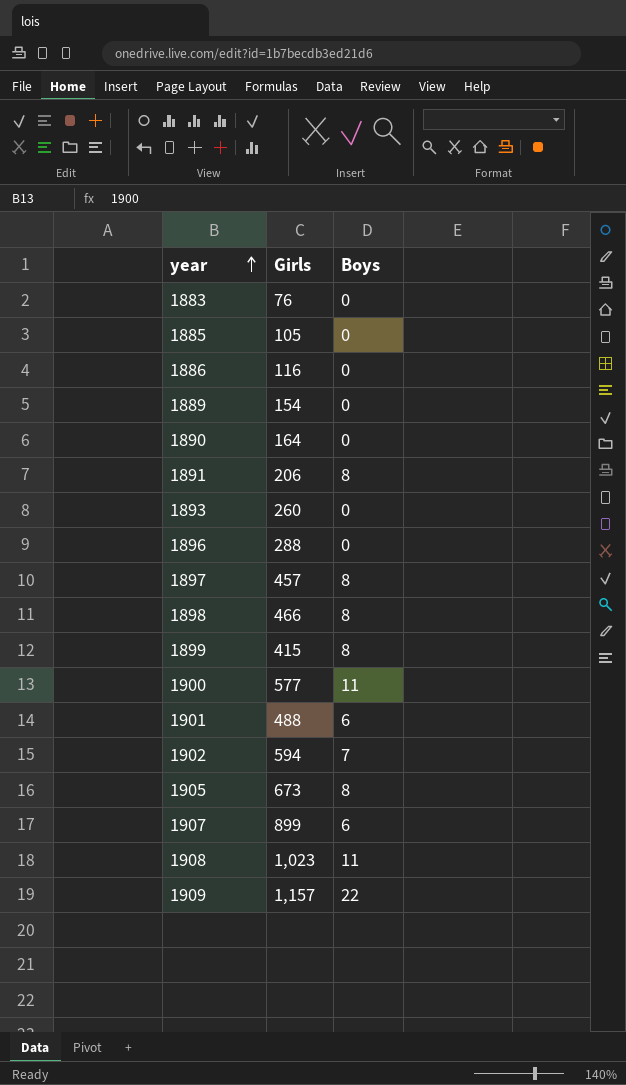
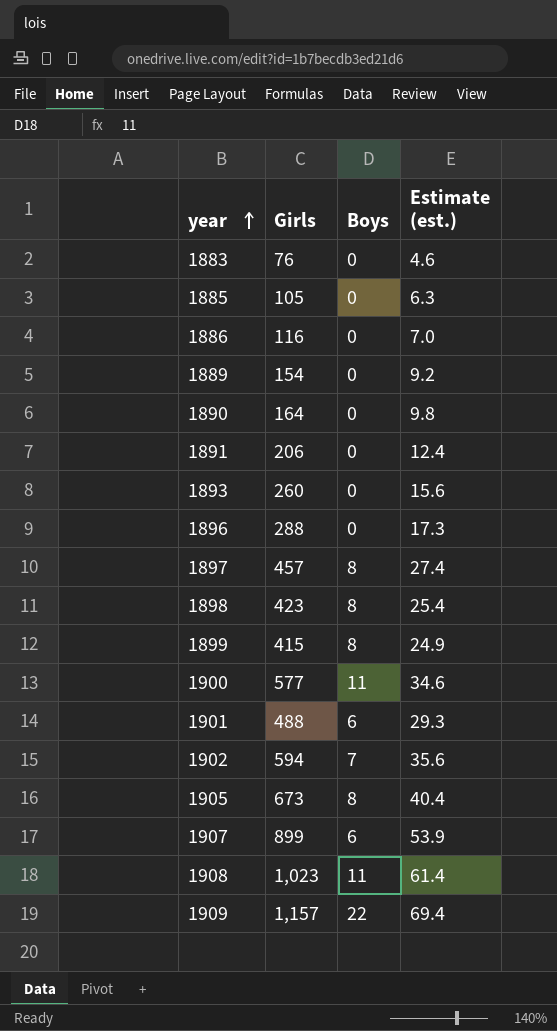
column Estimate (est.) | formula: none -> [Girls] * 0.06
1891 | Boys: 8 -> 0
1898 | Girls: 466 -> 423

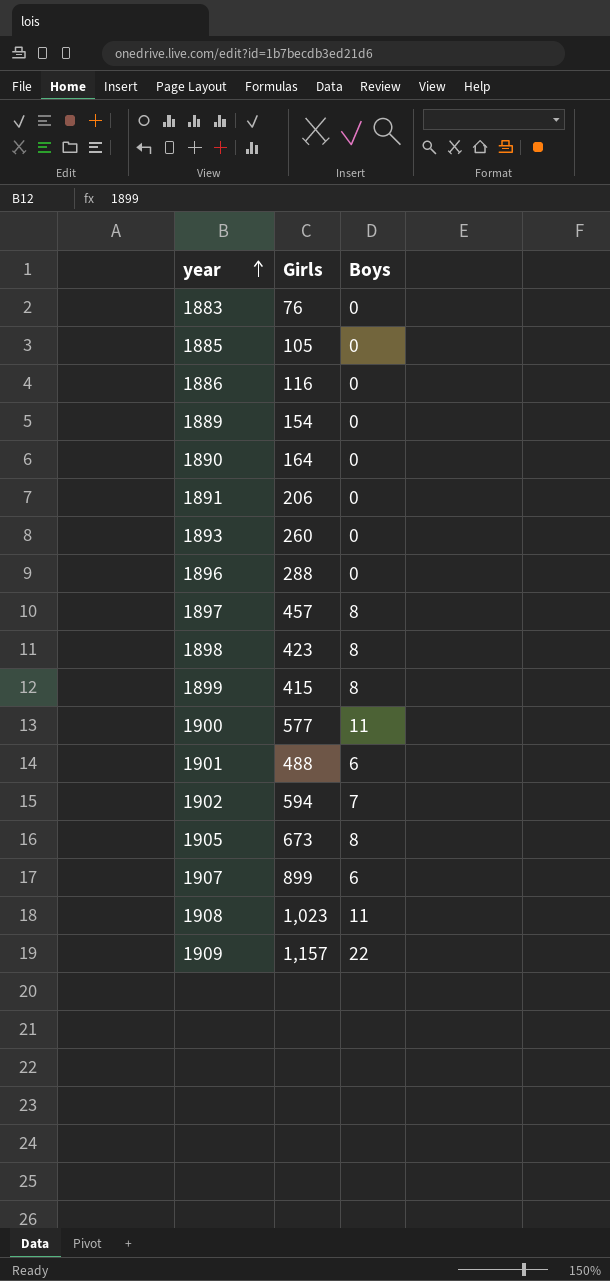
column Estimate (est.) | formula: [Girls] * 0.06 -> none

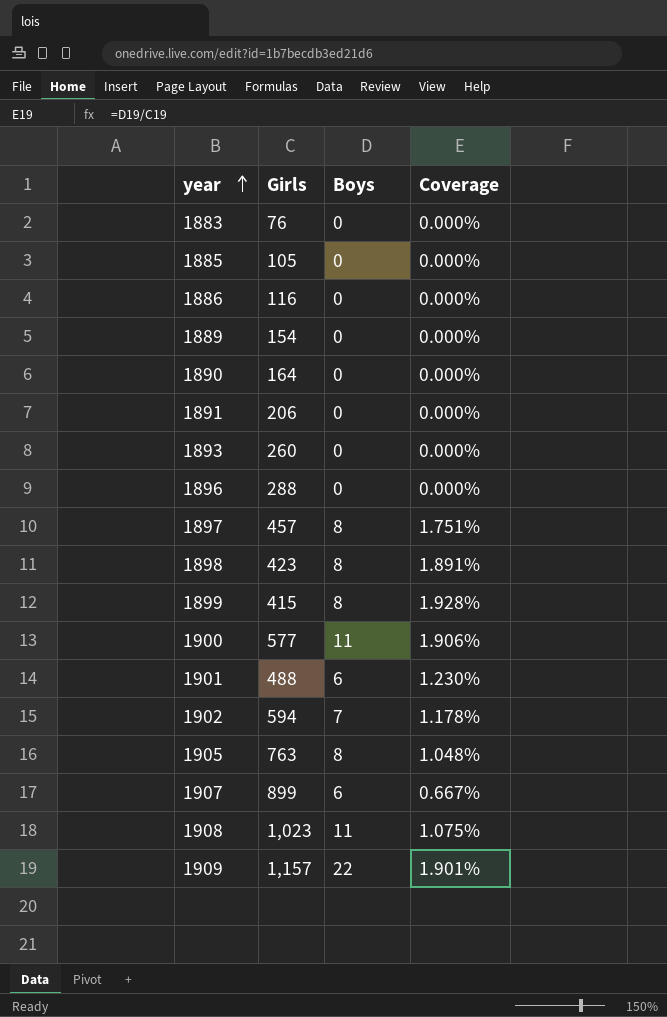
column Coverage | formula: none -> [Boys] / [Girls]
1905 | Girls: 673 -> 763

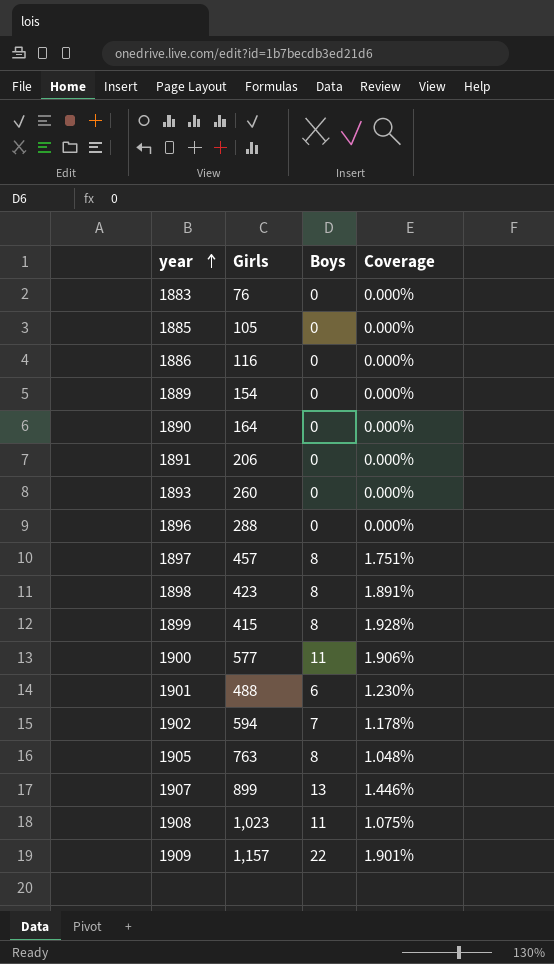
1907 | Boys: 6 -> 13
1907 | Coverage: 0.667% -> 1.446%

